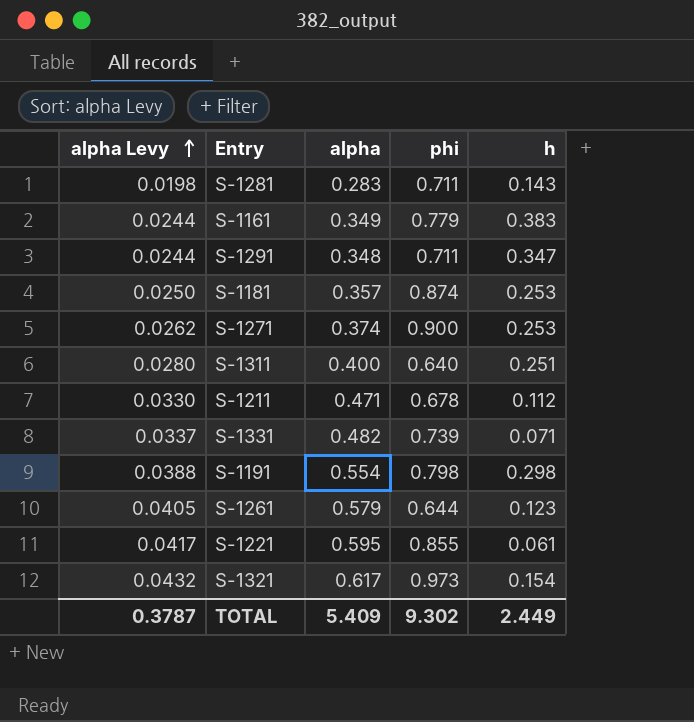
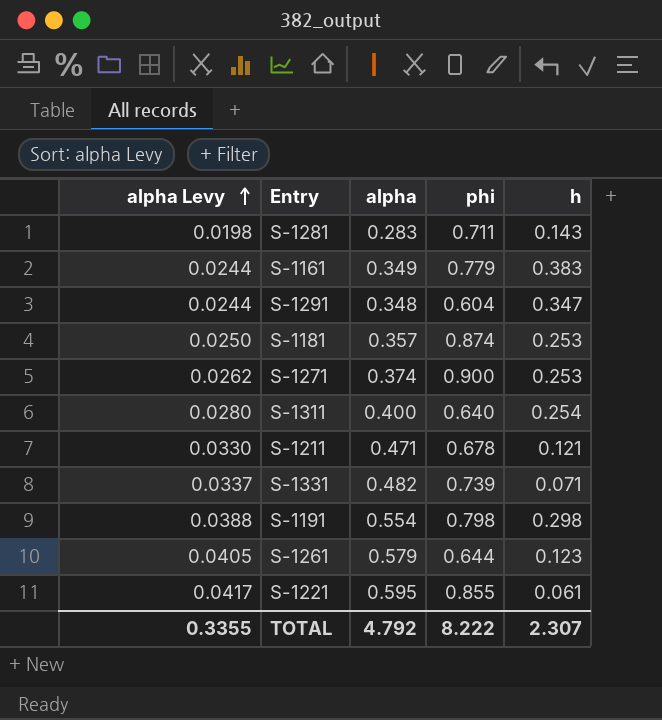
row S-1321: 0.0432 | 0.617 | 0.973 | 0.154 -> none
S-1291 | phi: 0.711 -> 0.604
S-1311 | h: 0.251 -> 0.254
S-1211 | h: 0.112 -> 0.121
TOTAL | alpha Levy: 0.3787 -> 0.3355
TOTAL | alpha: 5.409 -> 4.792
TOTAL | phi: 9.302 -> 8.222
TOTAL | h: 2.449 -> 2.307

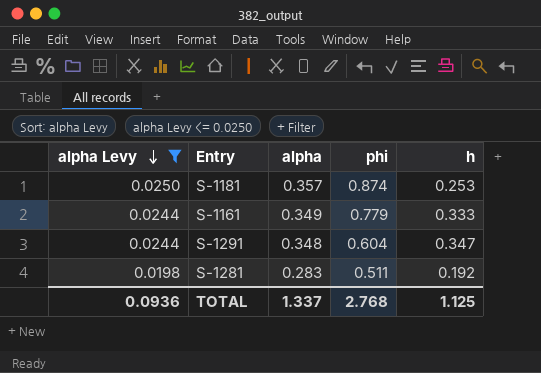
filter: none -> alpha Levy <= 0.0250
row order: alpha Levy ascending -> alpha Levy descending
S-1161 | h: 0.383 -> 0.333
S-1281 | phi: 0.711 -> 0.511
S-1281 | h: 0.143 -> 0.192
TOTAL | alpha Levy: 0.3355 -> 0.0936
TOTAL | alpha: 4.792 -> 1.337
TOTAL | phi: 8.222 -> 2.768
TOTAL | h: 2.307 -> 1.125

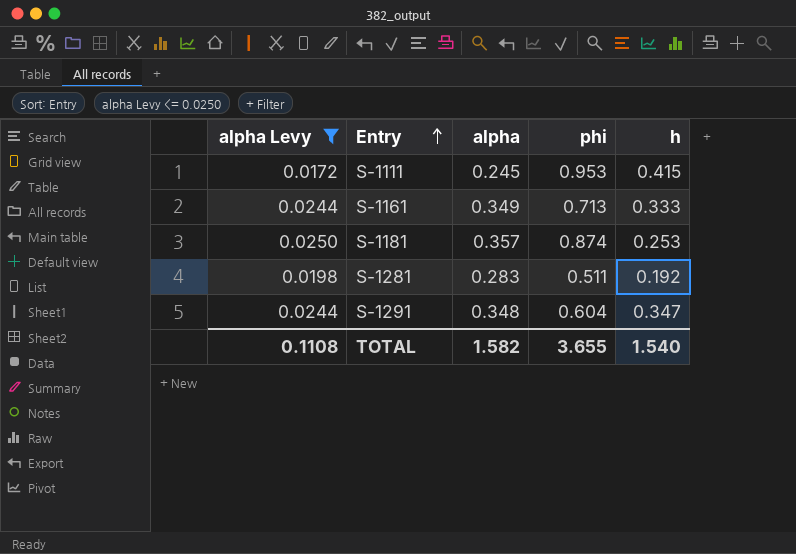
row order: alpha Levy descending -> Entry ascending
row S-1111: none -> 0.0172 | 0.245 | 0.953 | 0.415
S-1161 | phi: 0.779 -> 0.713
TOTAL | alpha Levy: 0.0936 -> 0.1108
TOTAL | alpha: 1.337 -> 1.582
TOTAL | phi: 2.768 -> 3.655
TOTAL | h: 1.125 -> 1.540

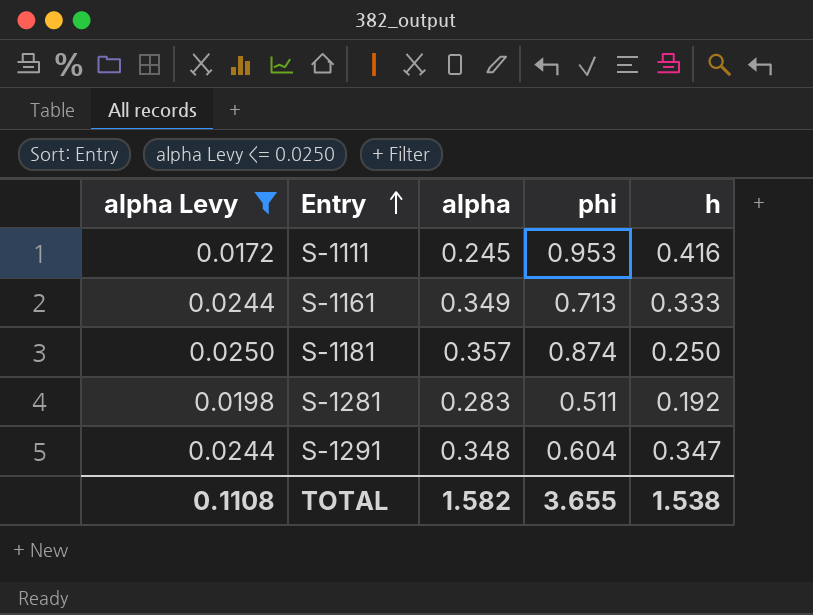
S-1111 | h: 0.415 -> 0.416
S-1181 | h: 0.253 -> 0.250
TOTAL | h: 1.540 -> 1.538

